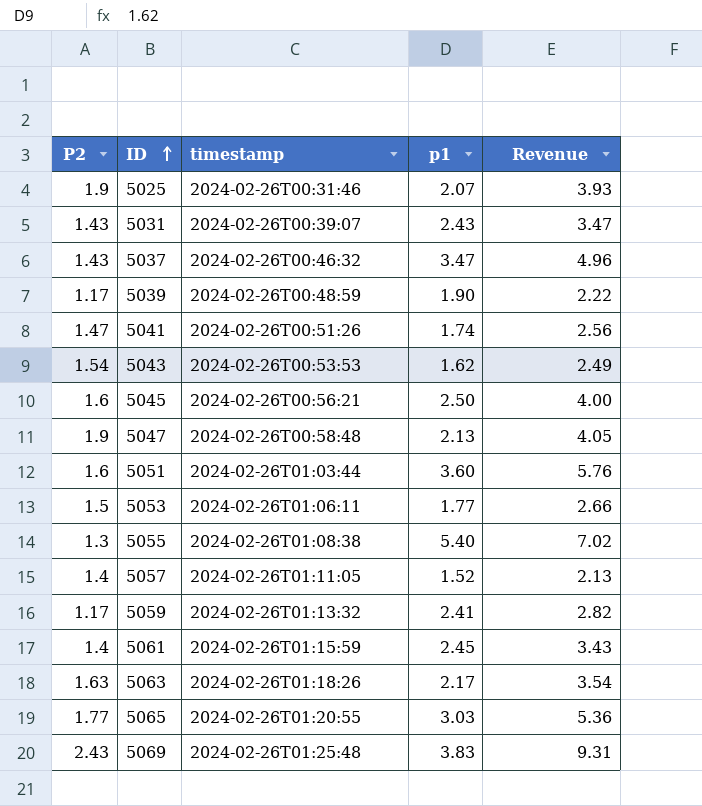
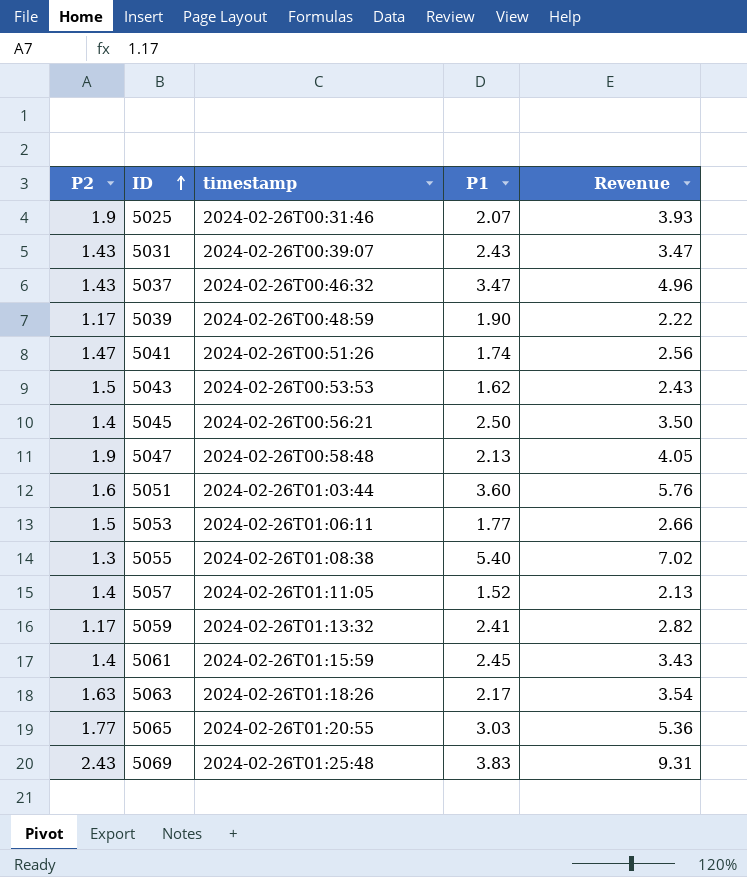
column name: p1 -> P1
5043 | P2: 1.54 -> 1.5
5043 | Revenue: 2.49 -> 2.43
5045 | P2: 1.6 -> 1.4
5045 | Revenue: 4.00 -> 3.50

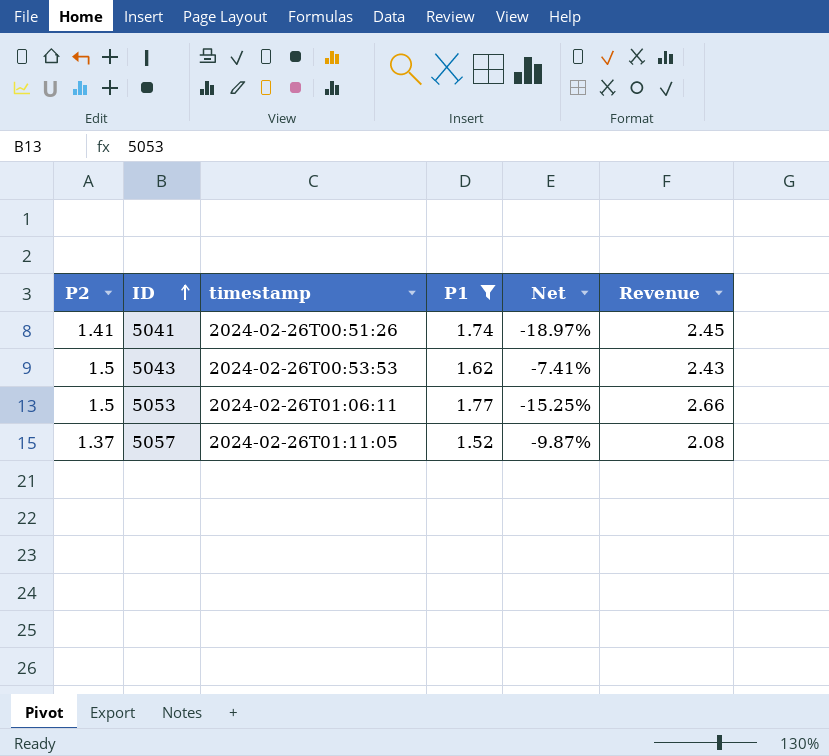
filter: none -> P1 <= 1.77
column Net | formula: none -> ([P2] - [P1]) / [P1]
5041 | P2: 1.47 -> 1.41
5041 | Revenue: 2.56 -> 2.45
5057 | P2: 1.4 -> 1.37
5057 | Revenue: 2.13 -> 2.08

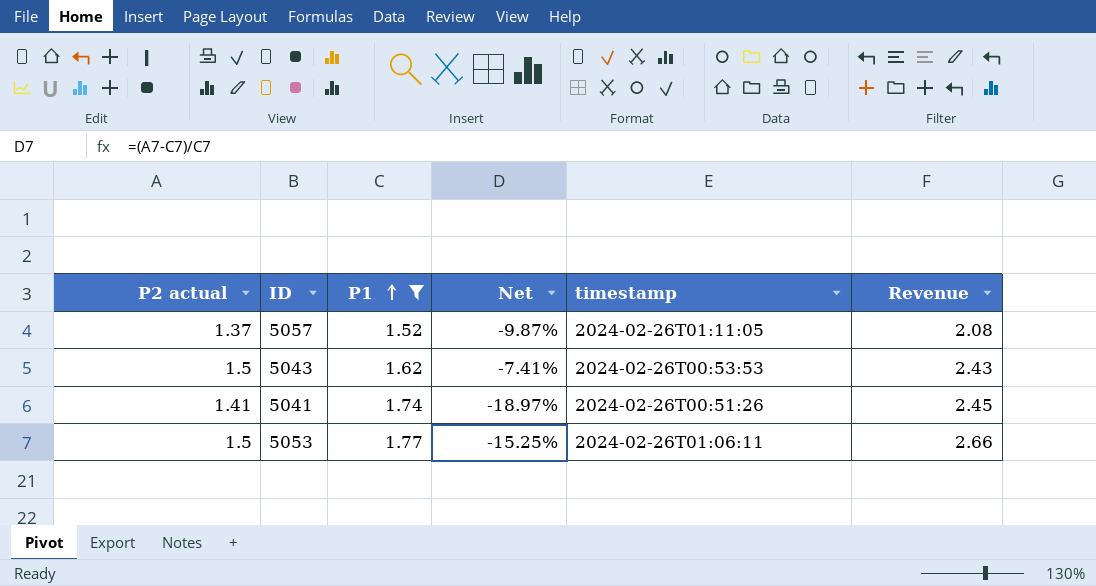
row order: ID ascending -> P1 ascending
column name: P2 -> P2 actual
column timestamp | position: 3 -> 5

